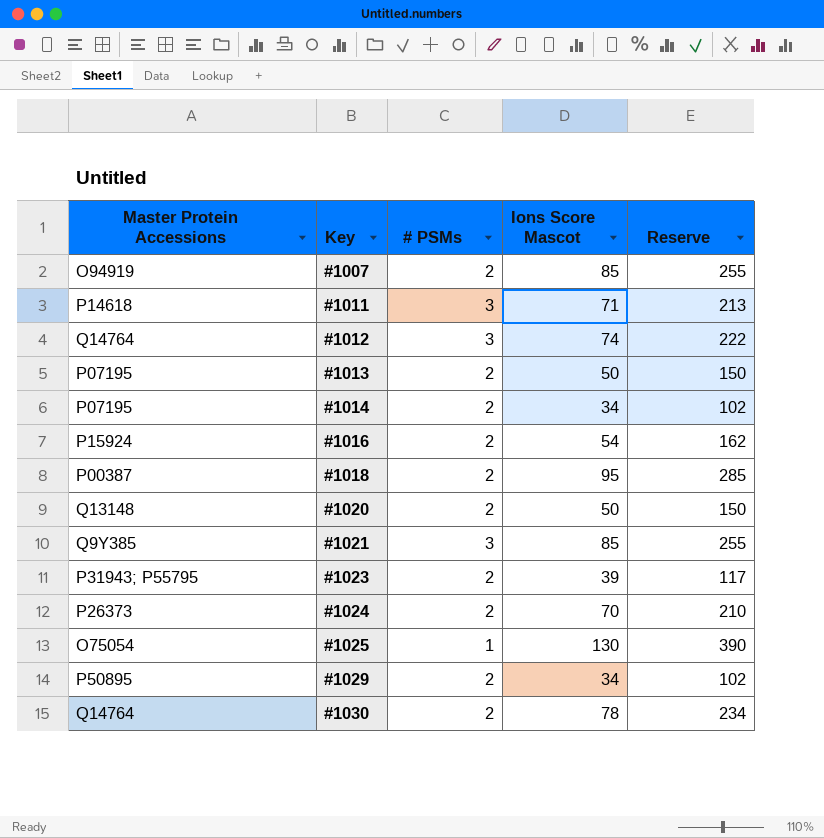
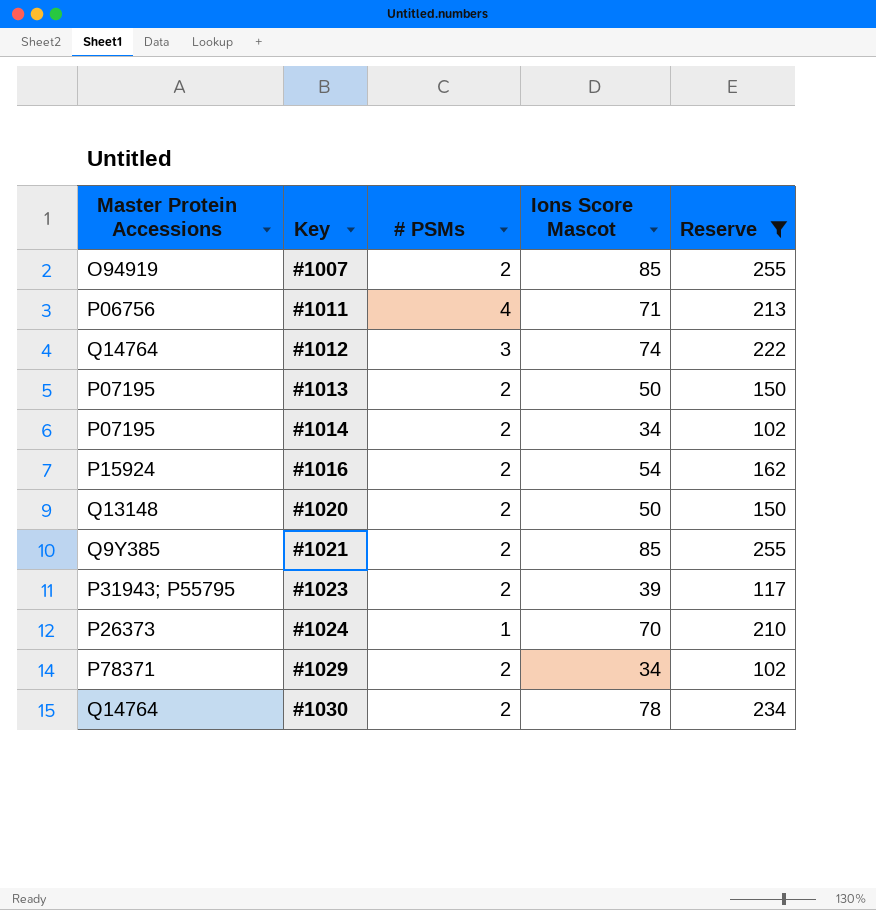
filter: none -> Reserve <= 255
#1011 | Master Protein Accessions: P14618 -> P06756
#1011 | # PSMs: 3 -> 4
#1021 | # PSMs: 3 -> 2
#1024 | # PSMs: 2 -> 1
#1029 | Master Protein Accessions: P50895 -> P78371

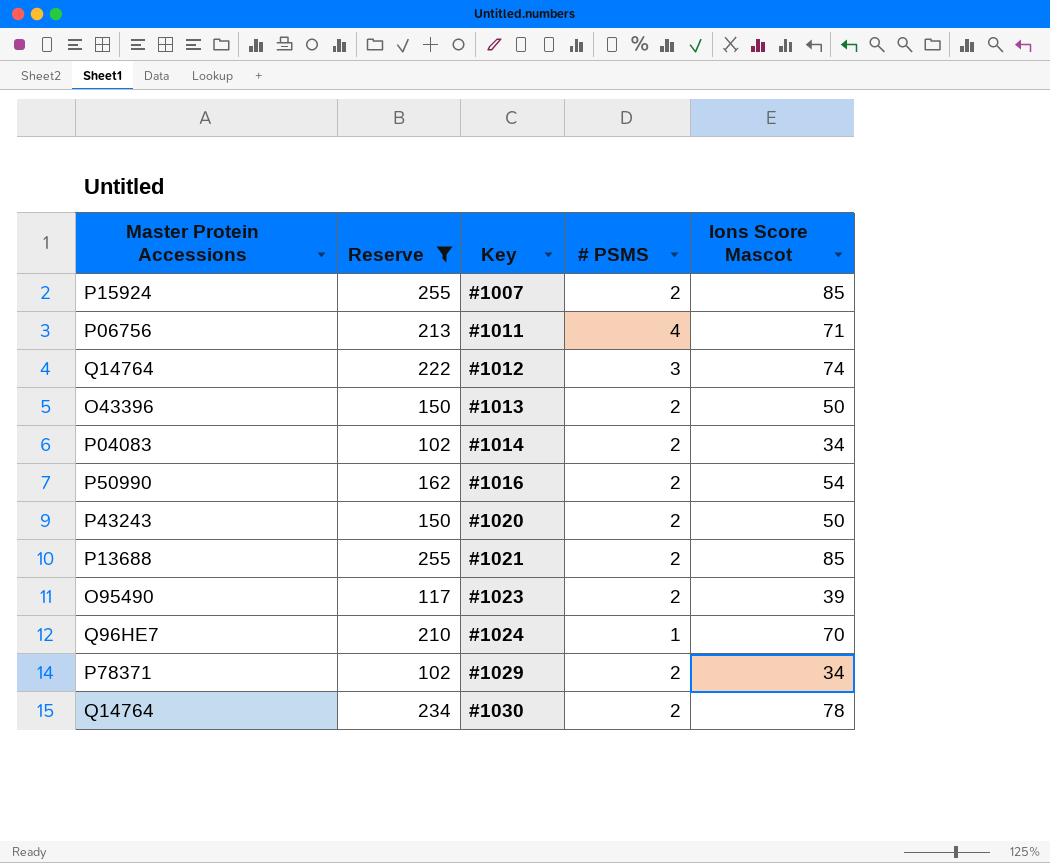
column Reserve | position: 5 -> 2
column name: # PSMs -> # PSMS
#1007 | Master Protein Accessions: O94919 -> P15924
#1013 | Master Protein Accessions: P07195 -> O43396
#1014 | Master Protein Accessions: P07195 -> P04083
#1016 | Master Protein Accessions: P15924 -> P50990
#1020 | Master Protein Accessions: Q13148 -> P43243
#1021 | Master Protein Accessions: Q9Y385 -> P13688
#1023 | Master Protein Accessions: P31943; P55795 -> O95490
#1024 | Master Protein Accessions: P26373 -> Q96HE7

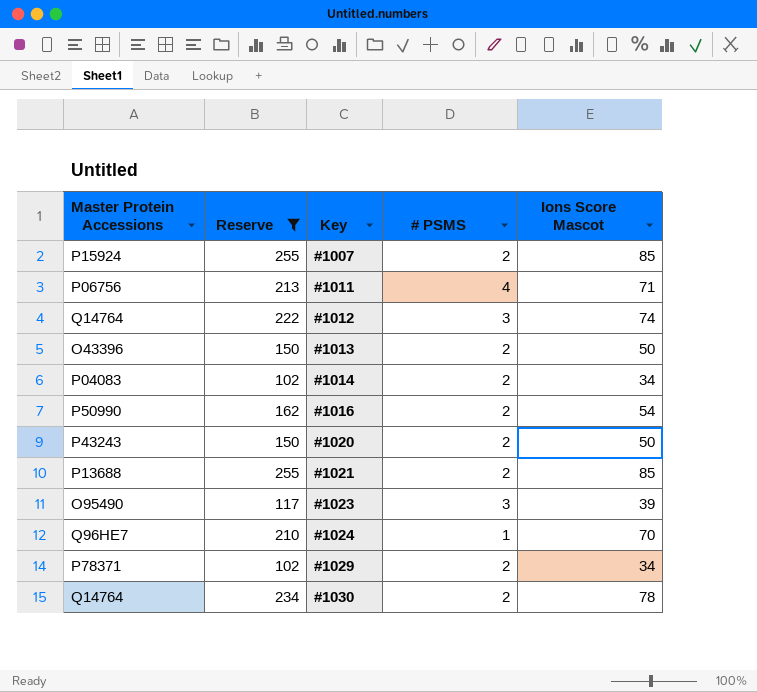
#1023 | # PSMS: 2 -> 3

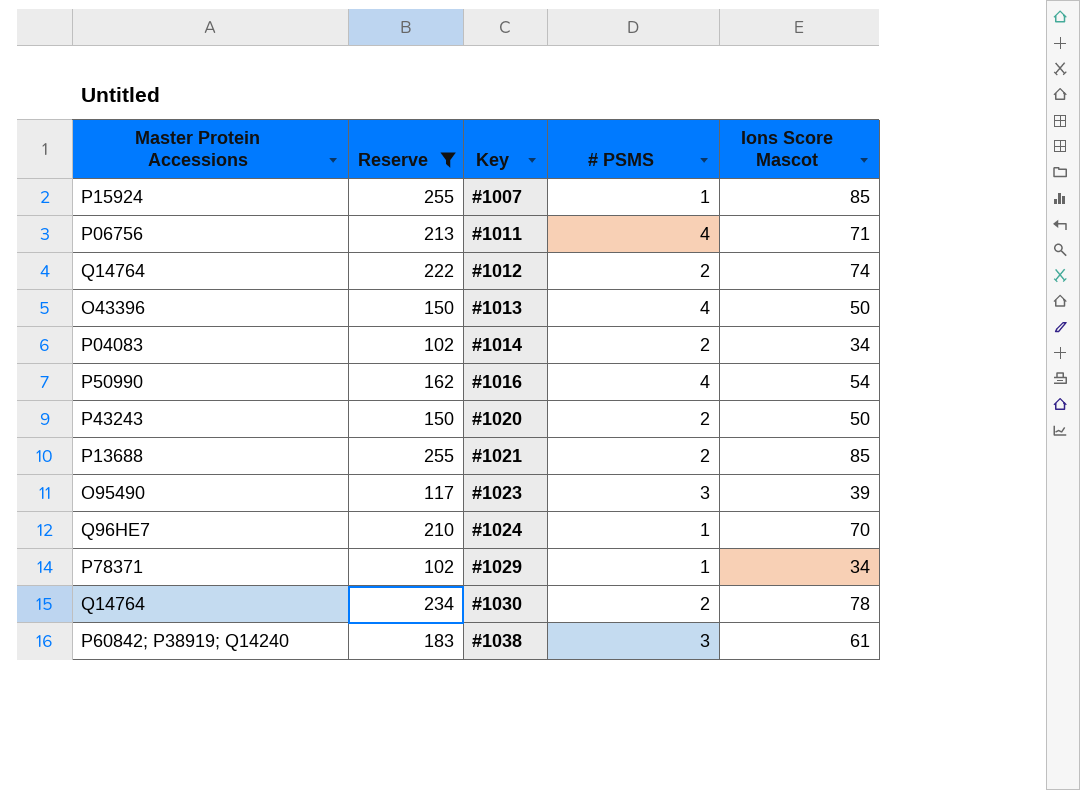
#1007 | # PSMS: 2 -> 1
#1012 | # PSMS: 3 -> 2
#1013 | # PSMS: 2 -> 4
#1016 | # PSMS: 2 -> 4
#1029 | # PSMS: 2 -> 1
row #1038: none -> P60842; P38919; Q14240 | 183 | 3 | 61

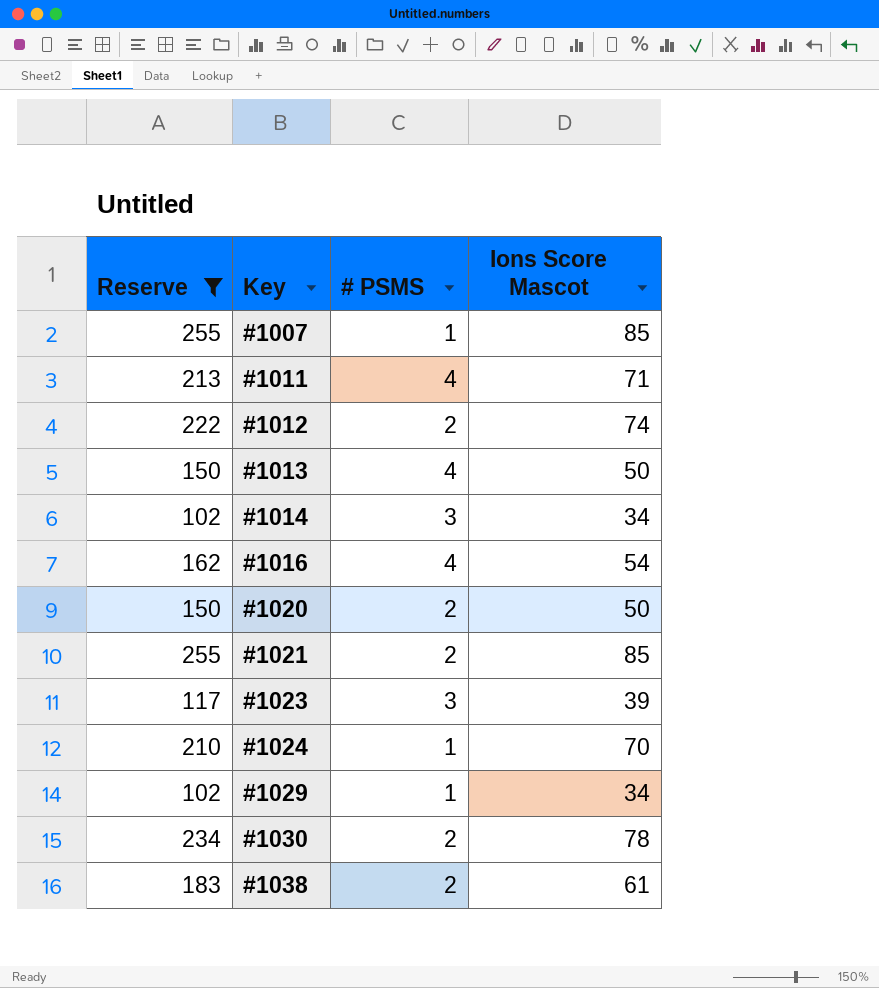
column Master Protein Accessions | position: 1 -> none
#1014 | # PSMS: 2 -> 3
#1038 | # PSMS: 3 -> 2

